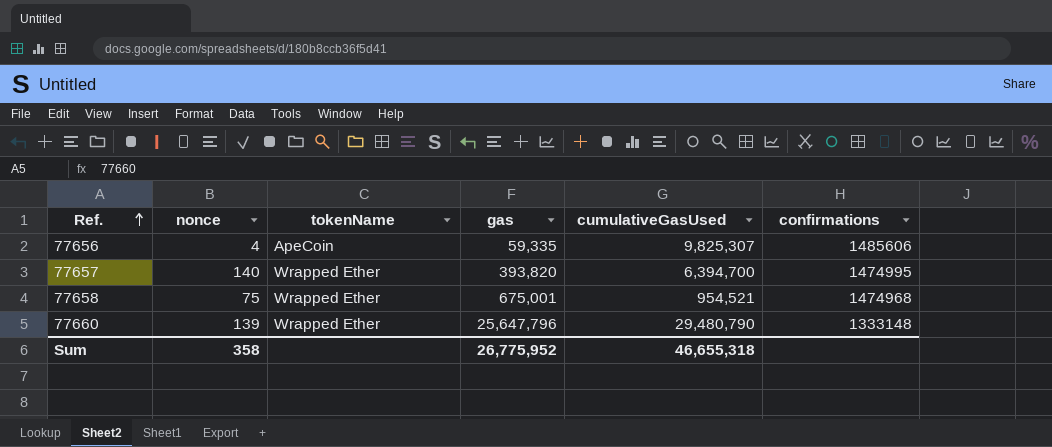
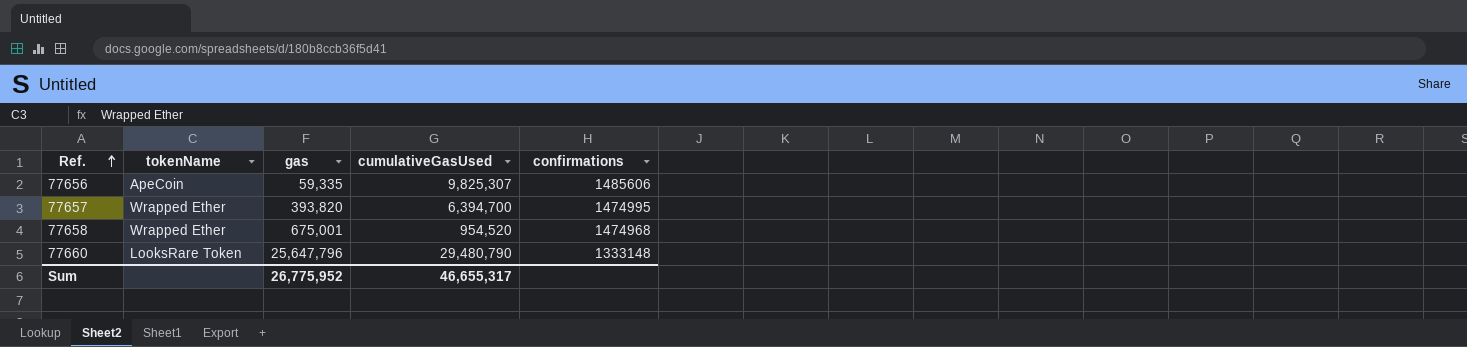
column nonce | position: 2 -> none
77658 | cumulativeGasUsed: 954,521 -> 954,520
77660 | tokenName: Wrapped Ether -> LooksRare Token
Sum | cumulativeGasUsed: 46,655,318 -> 46,655,317

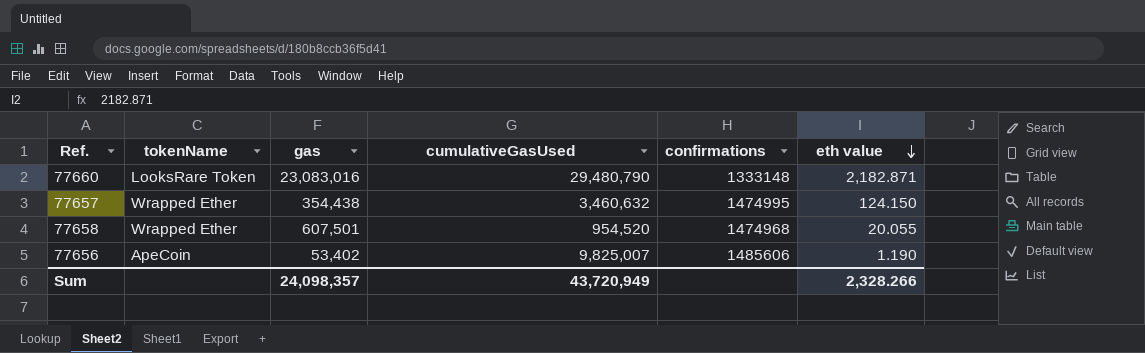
row order: Ref. ascending -> eth value descending
column eth value | position: none -> 6
77660 | gas: 25,647,796 -> 23,083,016
77657 | gas: 393,820 -> 354,438
77657 | cumulativeGasUsed: 6,394,700 -> 3,460,632
77658 | gas: 675,001 -> 607,501
77656 | gas: 59,335 -> 53,402
77656 | cumulativeGasUsed: 9,825,307 -> 9,825,007
Sum | gas: 26,775,952 -> 24,098,357
Sum | cumulativeGasUsed: 46,655,317 -> 43,720,949

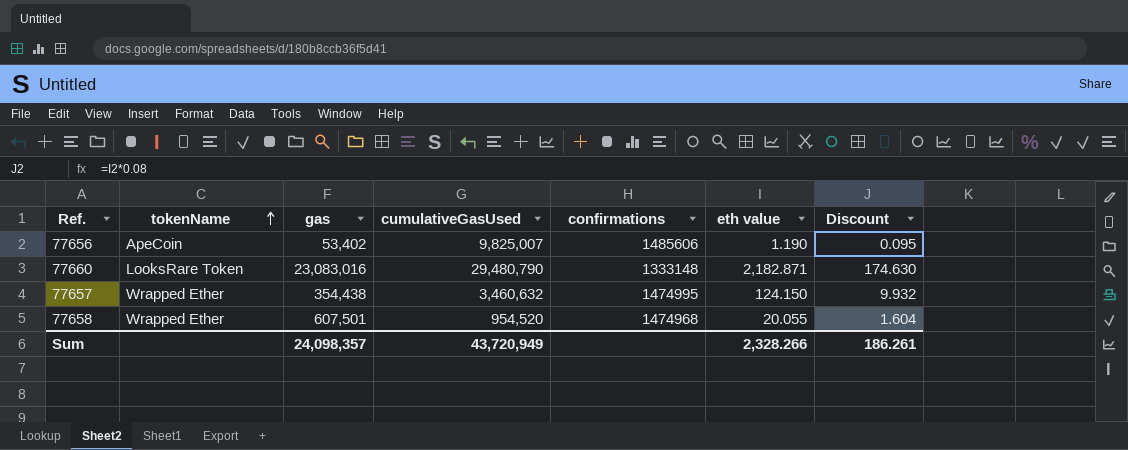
row order: eth value descending -> tokenName ascending
column Discount | formula: none -> [eth value] * 0.08

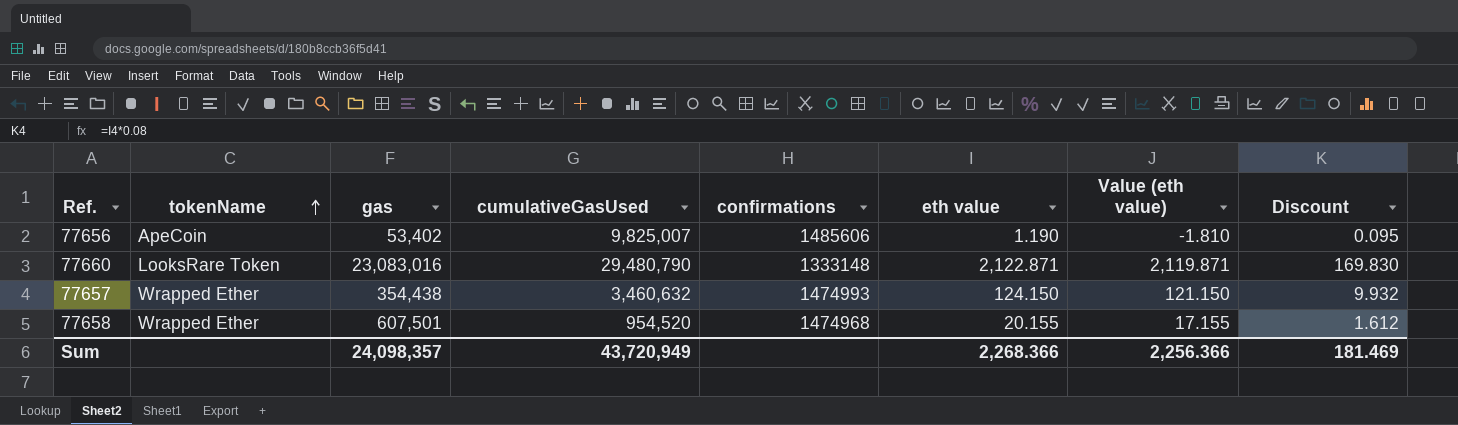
column Value (eth value) | formula: none -> [eth value] - 3
77660 | eth value: 2,182.871 -> 2,122.871
77660 | Discount: 174.630 -> 169.830
77657 | confirmations: 1474995 -> 1474993
77658 | eth value: 20.055 -> 20.155
77658 | Discount: 1.604 -> 1.612
Sum | eth value: 2,328.266 -> 2,268.366
Sum | Discount: 186.261 -> 181.469

